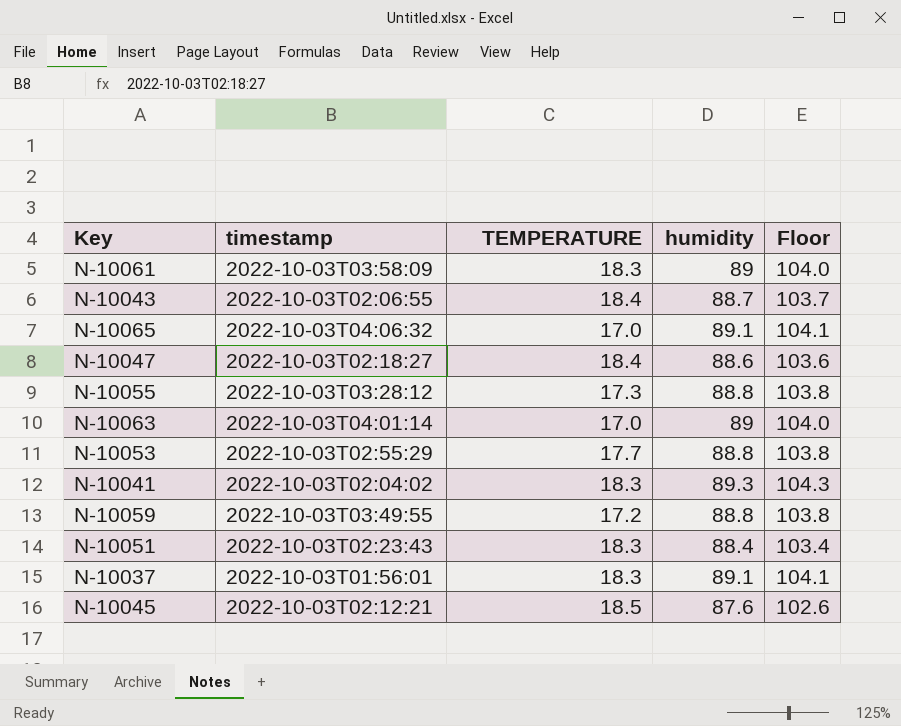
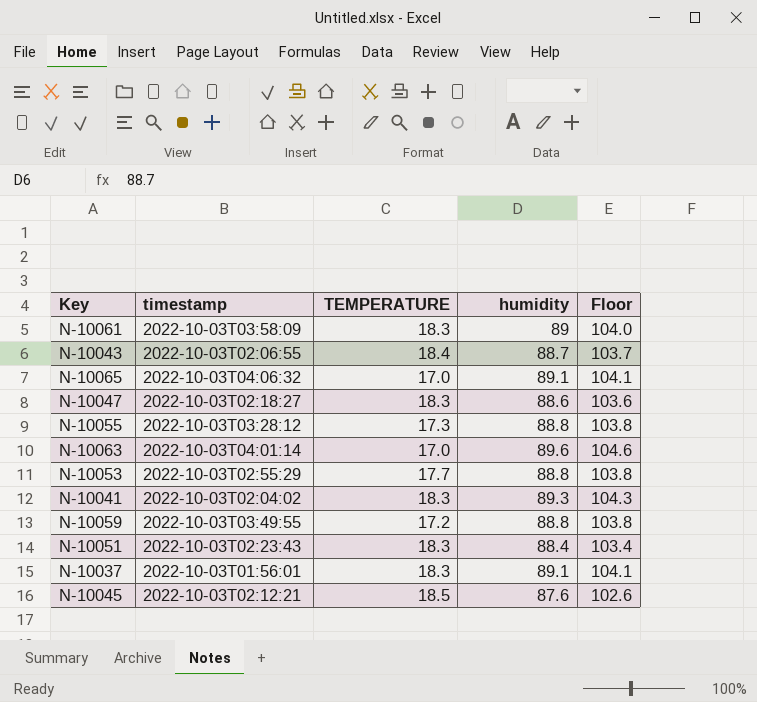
N-10047 | TEMPERATURE: 18.4 -> 18.3
N-10063 | humidity: 89 -> 89.6
N-10063 | Floor: 104.0 -> 104.6

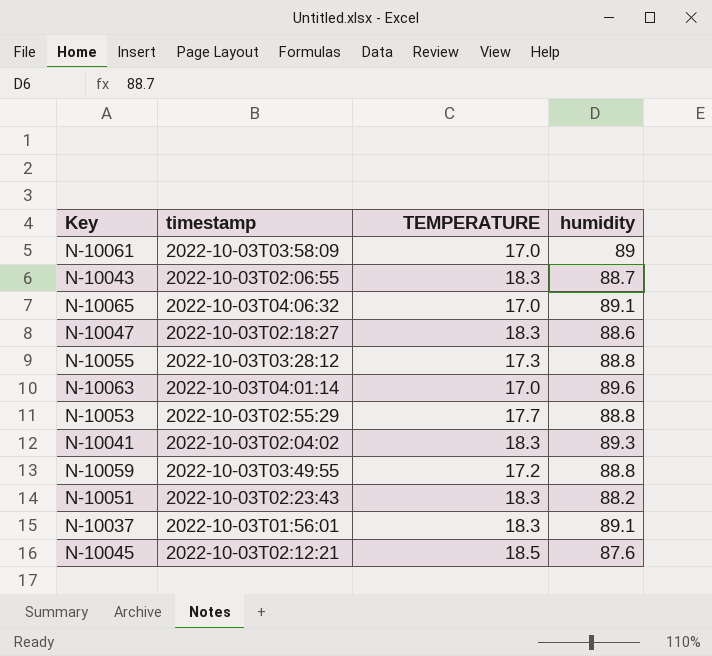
column Floor | formula: [humidity] + 15 -> none
N-10061 | TEMPERATURE: 18.3 -> 17.0
N-10043 | TEMPERATURE: 18.4 -> 18.3
N-10051 | humidity: 88.4 -> 88.2

